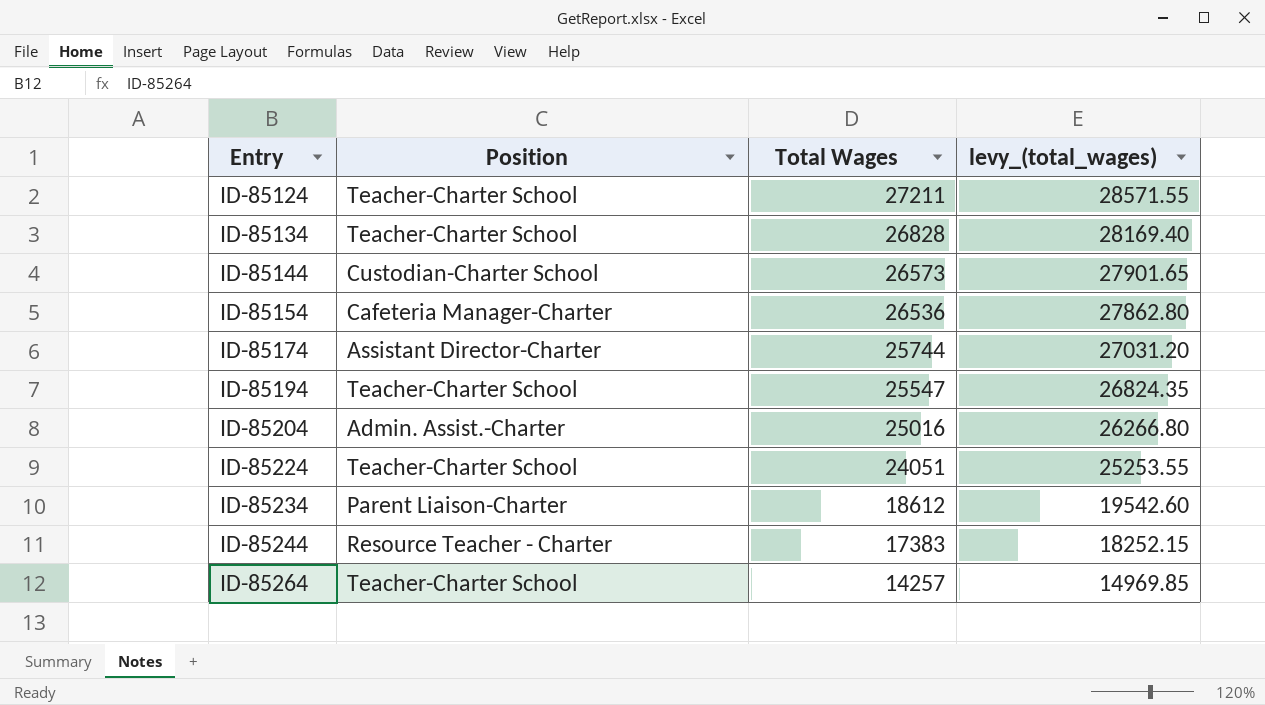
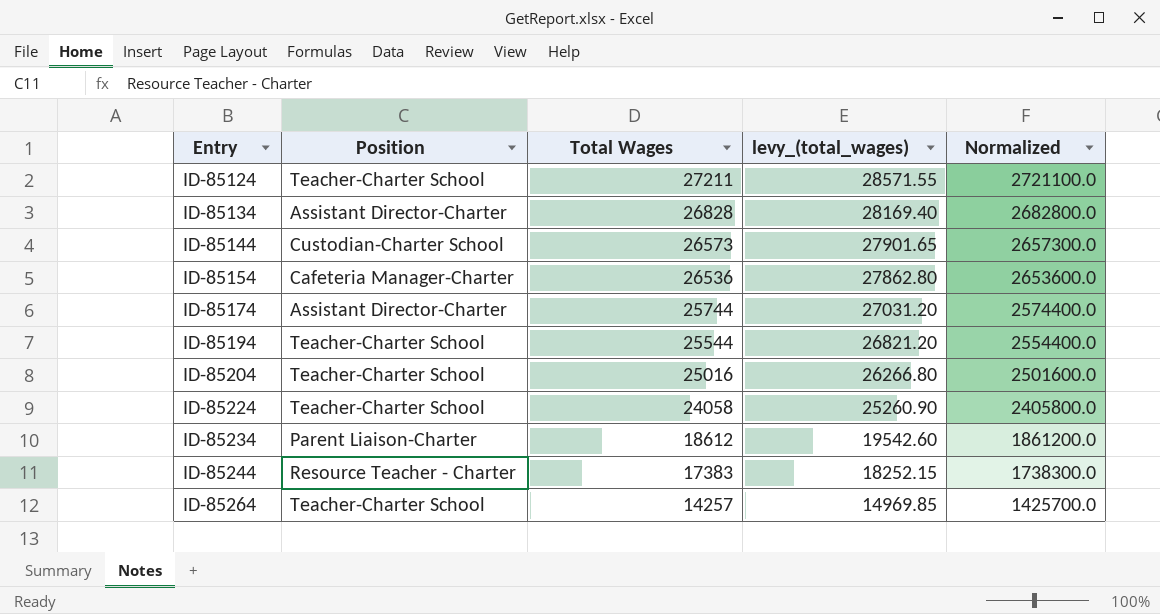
column Normalized | formula: none -> [Total Wages] * 100
ID-85134 | Position: Teacher-Charter School -> Assistant Director-Charter
ID-85194 | Total Wages: 25547 -> 25544
ID-85194 | levy_(total_wages): 26824.35 -> 26821.20
ID-85204 | Position: Admin. Assist.-Charter -> Teacher-Charter School
ID-85224 | Total Wages: 24051 -> 24058
ID-85224 | levy_(total_wages): 25253.55 -> 25260.90

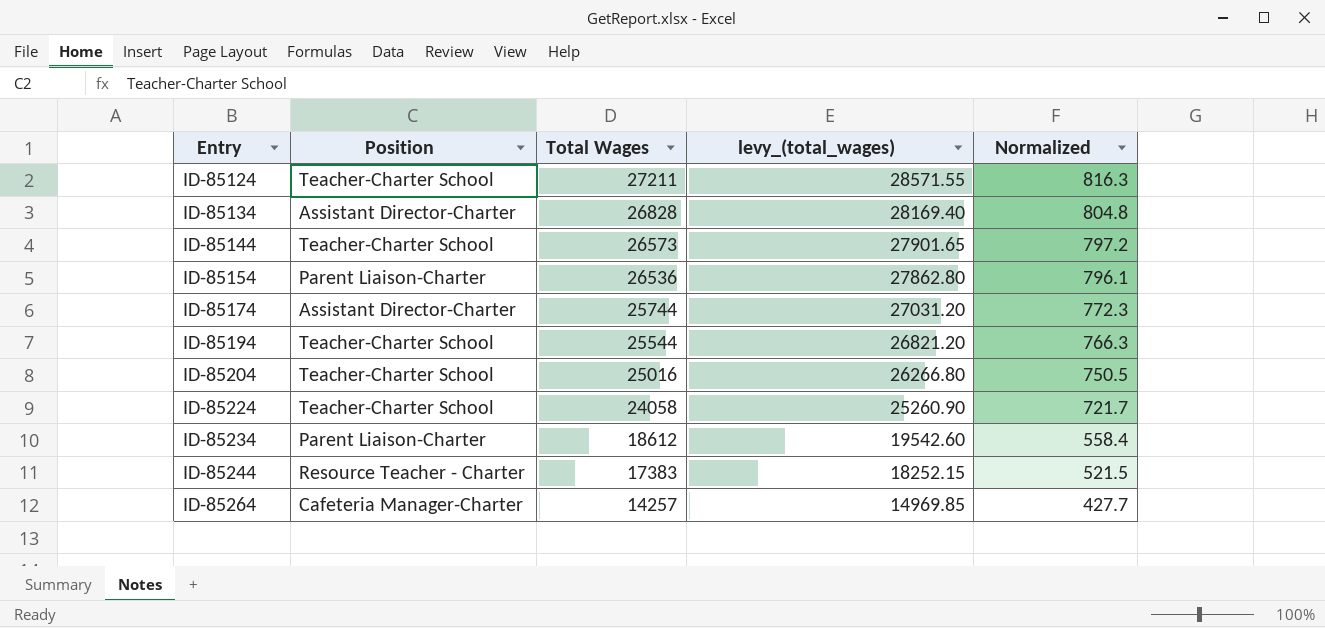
column Normalized | formula: [Total Wages] * 100 -> [Total Wages] * 0.03
ID-85144 | Position: Custodian-Charter School -> Teacher-Charter School
ID-85154 | Position: Cafeteria Manager-Charter -> Parent Liaison-Charter
ID-85264 | Position: Teacher-Charter School -> Cafeteria Manager-Charter

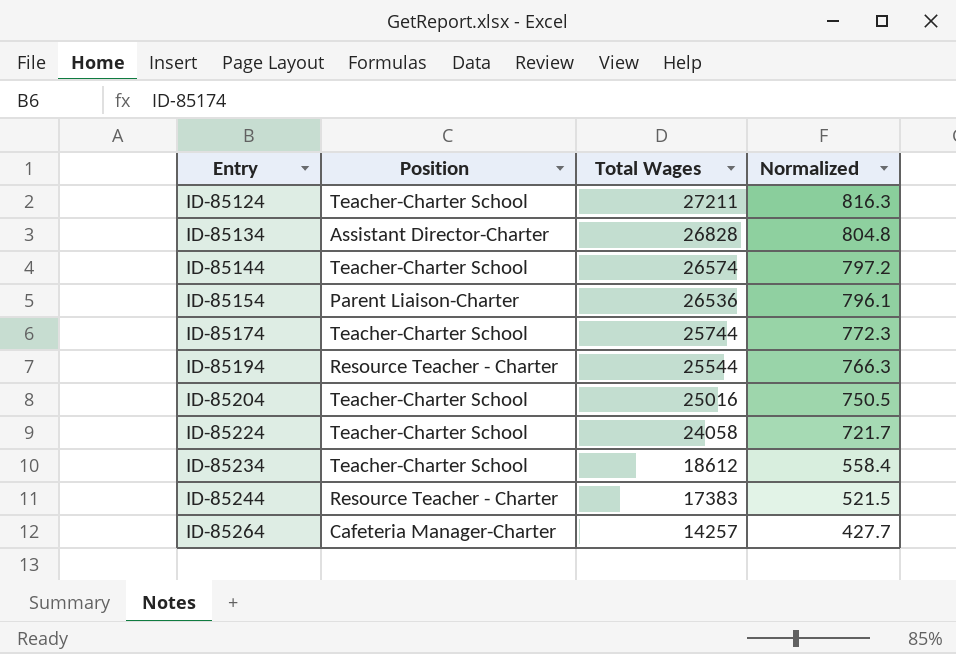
column levy_(total_wages) | formula: [Total Wages] * 1.05 -> none
ID-85144 | Total Wages: 26573 -> 26574
ID-85174 | Position: Assistant Director-Charter -> Teacher-Charter School
ID-85194 | Position: Teacher-Charter School -> Resource Teacher - Charter
ID-85234 | Position: Parent Liaison-Charter -> Teacher-Charter School

